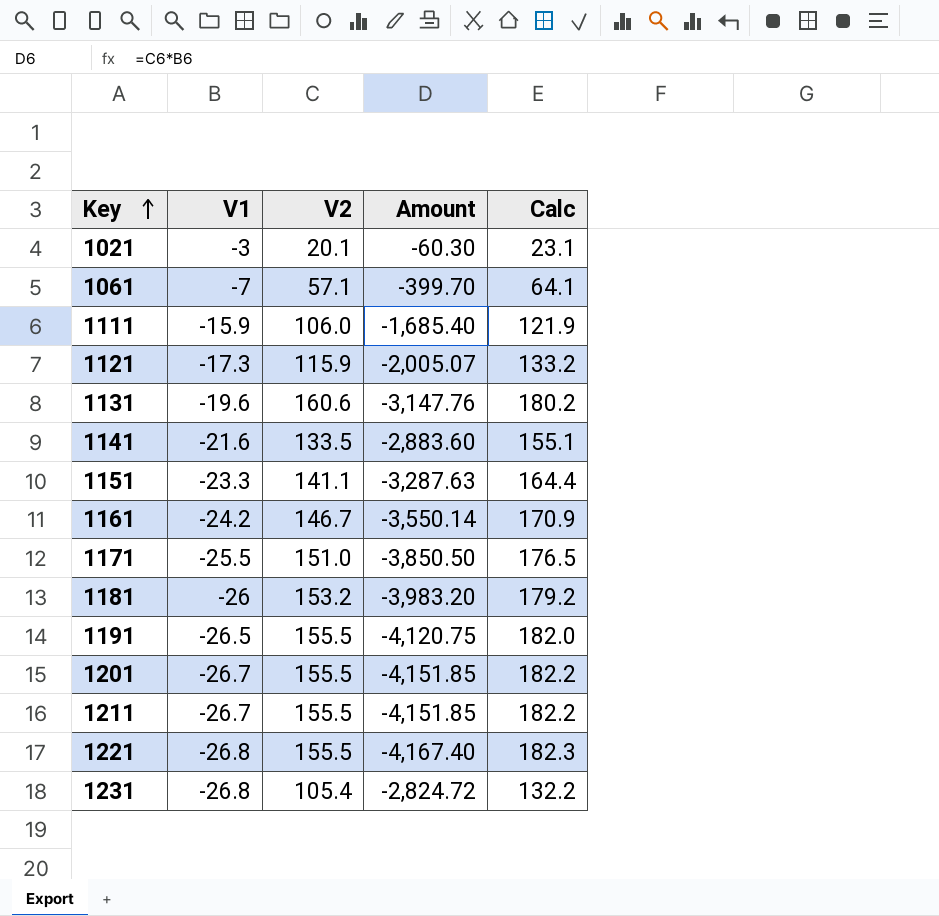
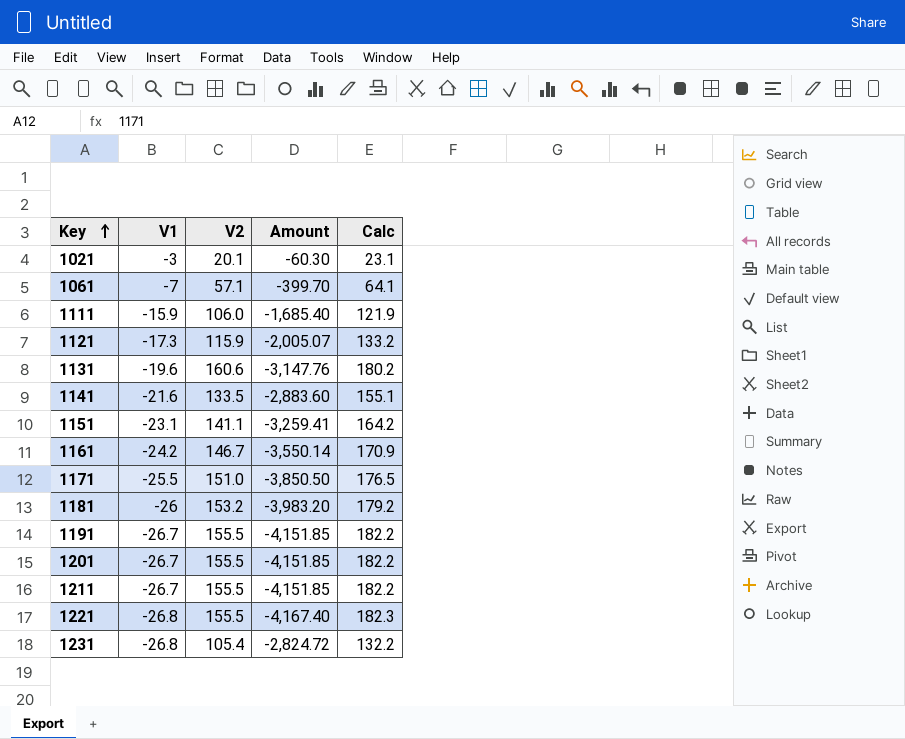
1151 | V1: -23.3 -> -23.1
1151 | Amount: -3,287.63 -> -3,259.41
1151 | Calc: 164.4 -> 164.2
1191 | V1: -26.5 -> -26.7
1191 | Amount: -4,120.75 -> -4,151.85
1191 | Calc: 182.0 -> 182.2

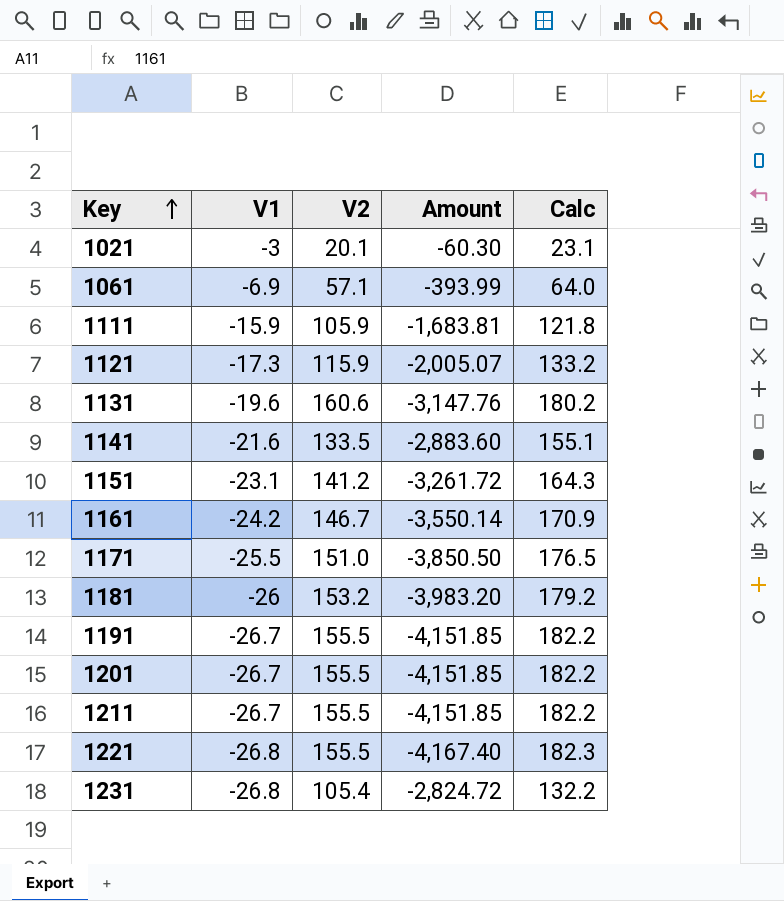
1061 | V1: -7 -> -6.9
1061 | Amount: -399.70 -> -393.99
1061 | Calc: 64.1 -> 64.0
1111 | V2: 106.0 -> 105.9
1111 | Amount: -1,685.40 -> -1,683.81
1111 | Calc: 121.9 -> 121.8
1151 | V2: 141.1 -> 141.2
1151 | Amount: -3,259.41 -> -3,261.72
1151 | Calc: 164.2 -> 164.3

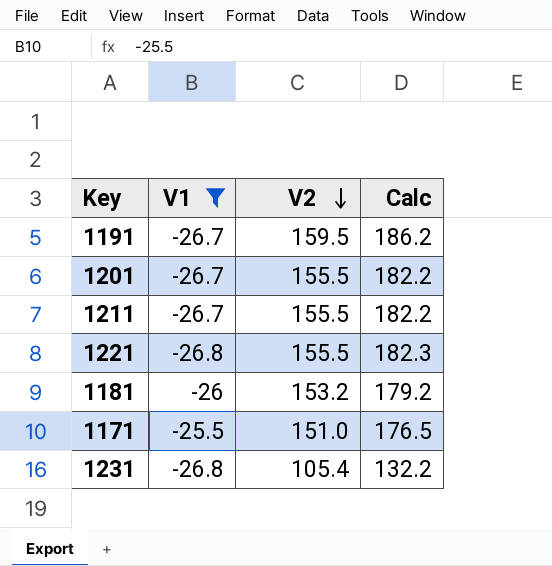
filter: none -> V1 <= -25.5
row order: Key ascending -> V2 descending
column Amount | formula: [V1] * [V2] -> none
1191 | V2: 155.5 -> 159.5
1191 | Calc: 182.2 -> 186.2

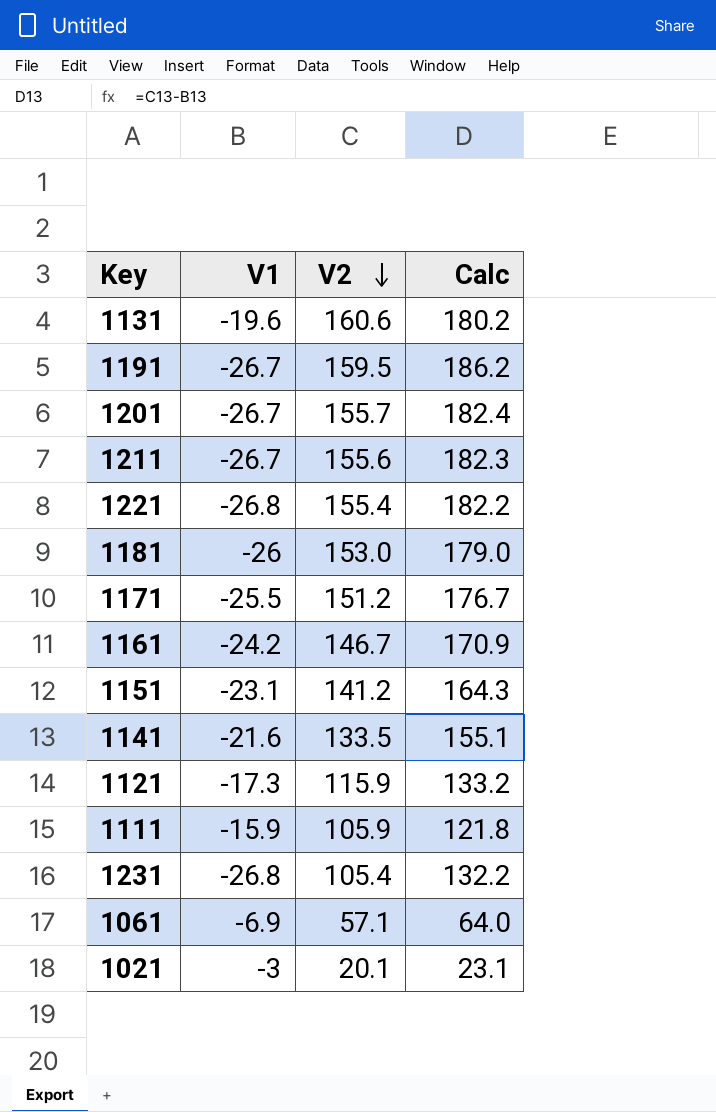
filter: V1 <= -25.5 -> none
1201 | V2: 155.5 -> 155.7
1201 | Calc: 182.2 -> 182.4
1211 | V2: 155.5 -> 155.6
1211 | Calc: 182.2 -> 182.3
1221 | V2: 155.5 -> 155.4
1221 | Calc: 182.3 -> 182.2
1181 | V2: 153.2 -> 153.0
1181 | Calc: 179.2 -> 179.0
1171 | V2: 151.0 -> 151.2
1171 | Calc: 176.5 -> 176.7

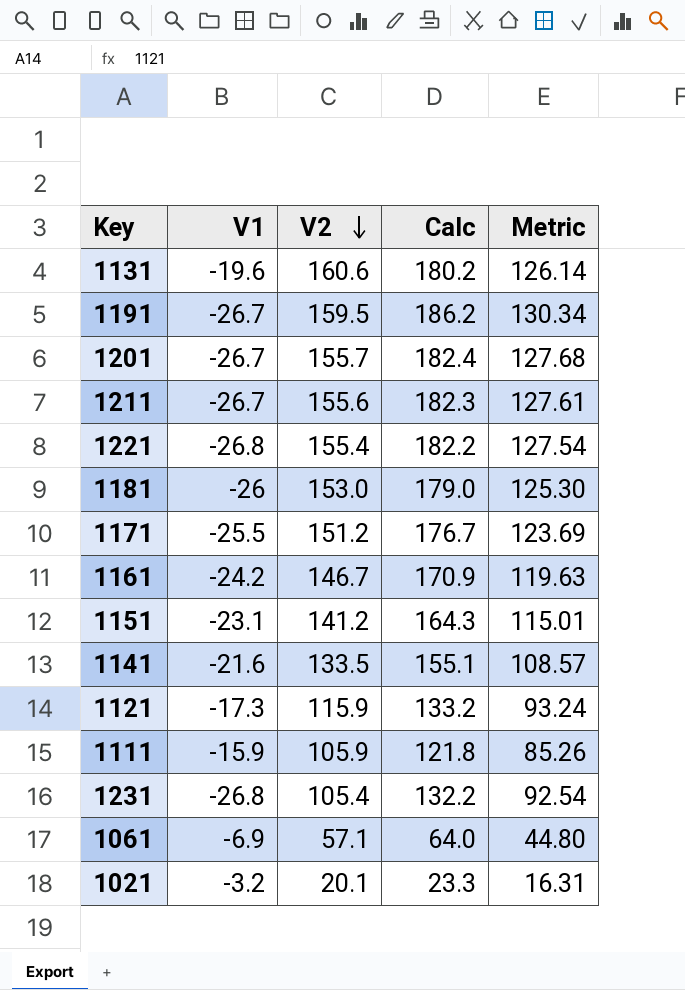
column Metric | formula: none -> [Calc] * 0.7
1021 | V1: -3 -> -3.2
1021 | Calc: 23.1 -> 23.3

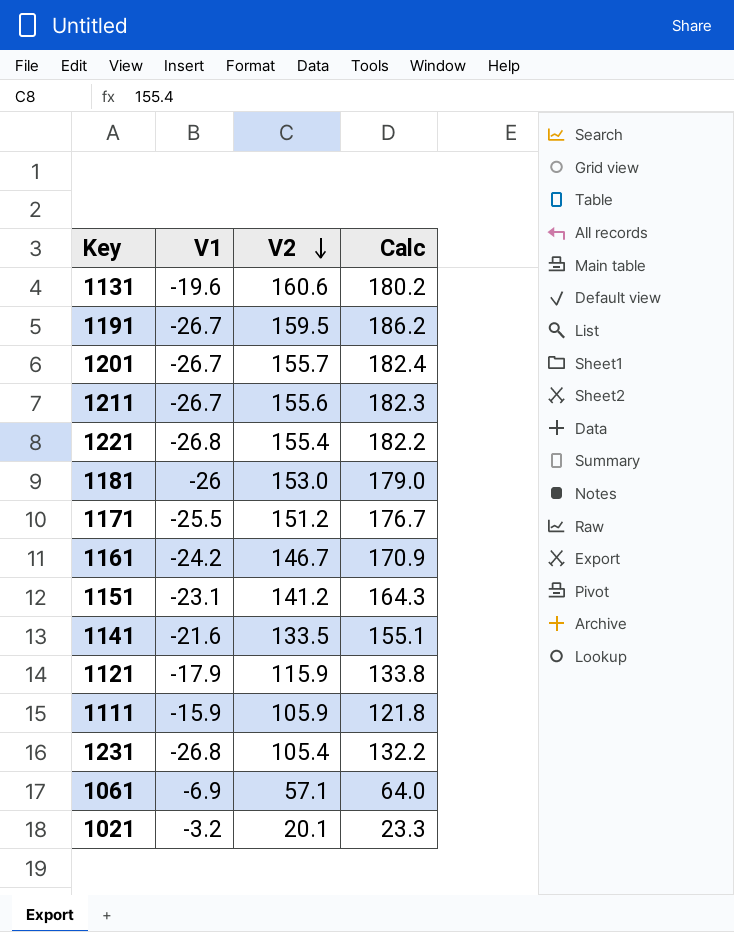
column Metric | formula: [Calc] * 0.7 -> none
1121 | V1: -17.3 -> -17.9
1121 | Calc: 133.2 -> 133.8

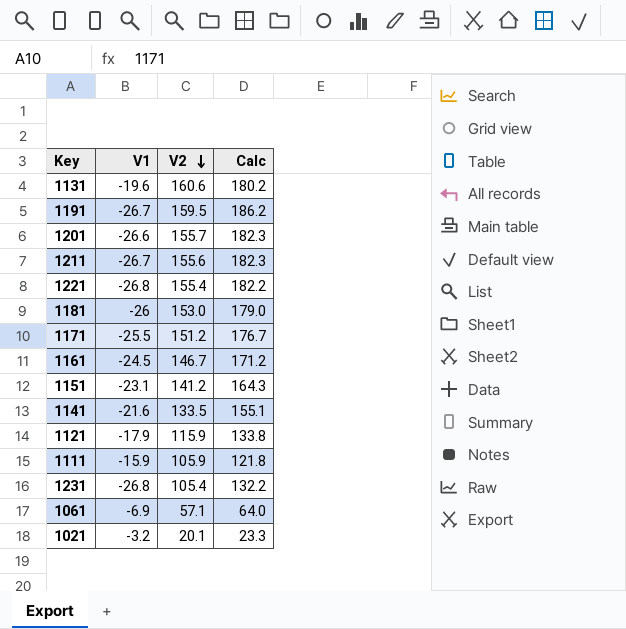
1201 | V1: -26.7 -> -26.6
1201 | Calc: 182.4 -> 182.3
1161 | V1: -24.2 -> -24.5
1161 | Calc: 170.9 -> 171.2

